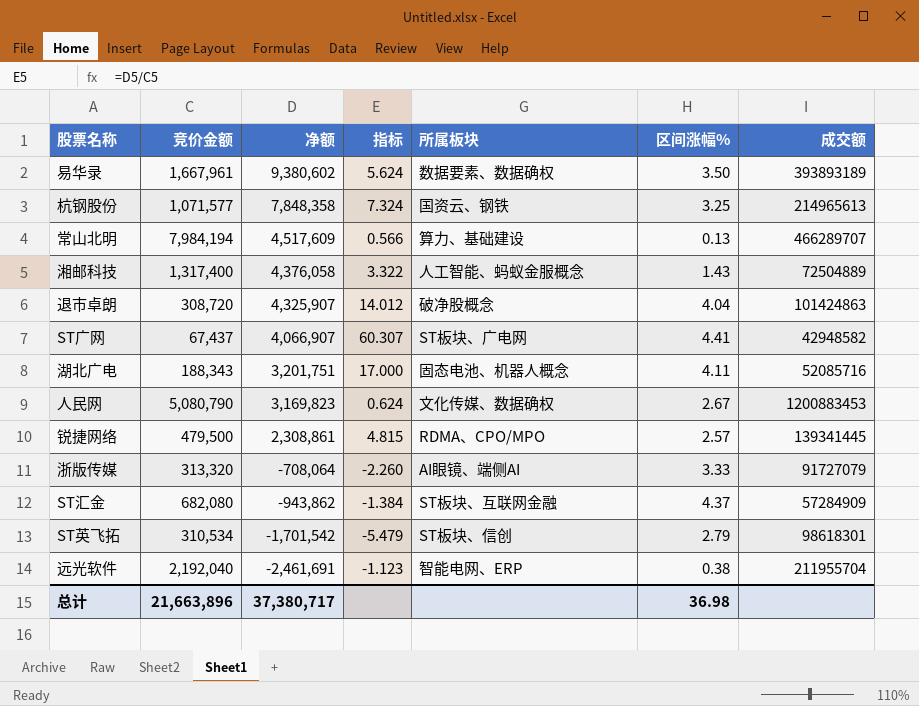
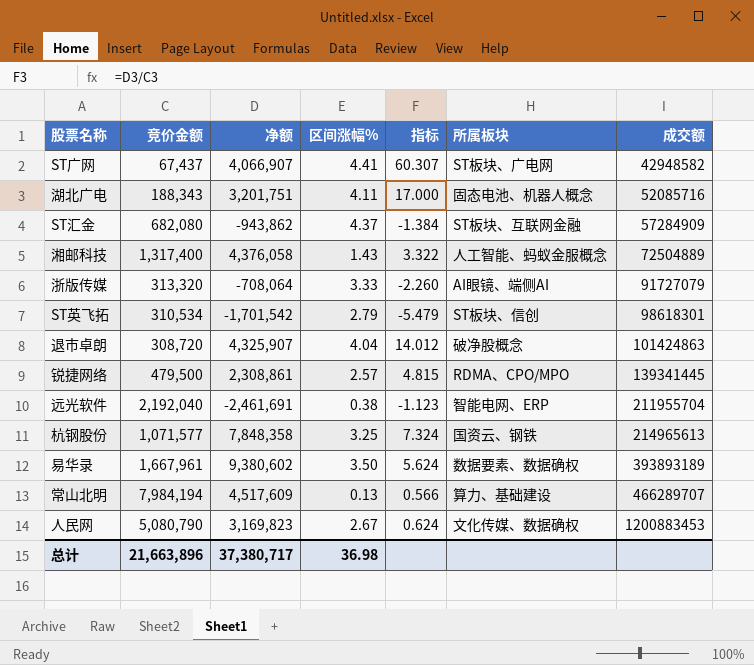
row order: 净额 descending -> 成交额 ascending
column 区间涨幅% | position: 6 -> 4

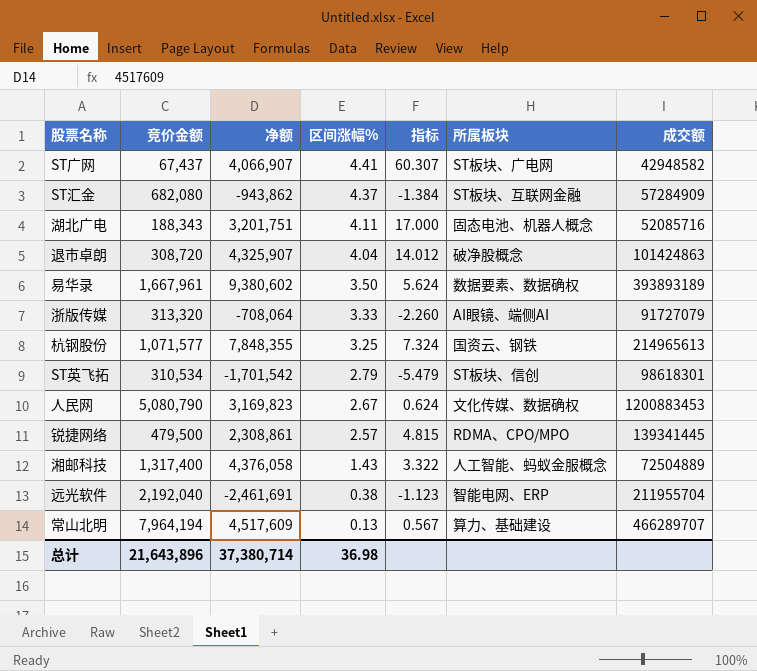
row order: 成交额 ascending -> 区间涨幅% descending
杭钢股份 | 净额: 7,848,358 -> 7,848,355
常山北明 | 竞价金额: 7,984,194 -> 7,964,194
常山北明 | 指标: 0.566 -> 0.567
总计 | 竞价金额: 21,663,896 -> 21,643,896
总计 | 净额: 37,380,717 -> 37,380,714

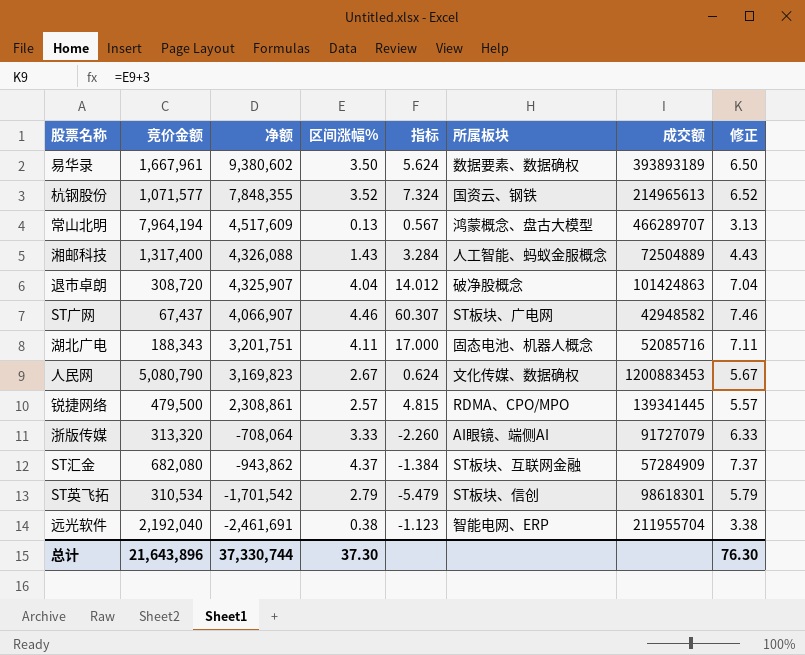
row order: 区间涨幅% descending -> 净额 descending
column 修正 | formula: none -> [区间涨幅%] + 3
杭钢股份 | 区间涨幅%: 3.25 -> 3.52
常山北明 | 所属板块: 算力、基础建设 -> 鸿蒙概念、盘古大模型
湘邮科技 | 净额: 4,376,058 -> 4,326,088
湘邮科技 | 指标: 3.322 -> 3.284
ST广网 | 区间涨幅%: 4.41 -> 4.46
总计 | 净额: 37,380,714 -> 37,330,744
总计 | 区间涨幅%: 36.98 -> 37.30

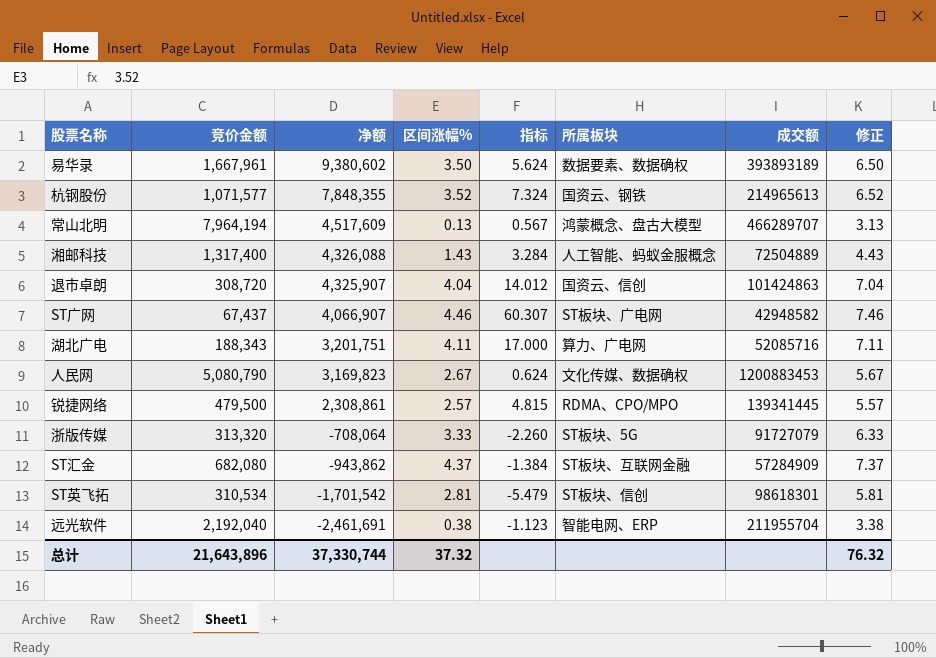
退市卓朗 | 所属板块: 破净股概念 -> 国资云、信创
湖北广电 | 所属板块: 固态电池、机器人概念 -> 算力、广电网
浙版传媒 | 所属板块: AI眼镜、端侧AI -> ST板块、5G
ST英飞拓 | 区间涨幅%: 2.79 -> 2.81
ST英飞拓 | 修正: 5.79 -> 5.81
总计 | 区间涨幅%: 37.30 -> 37.32
总计 | 修正: 76.30 -> 76.32

